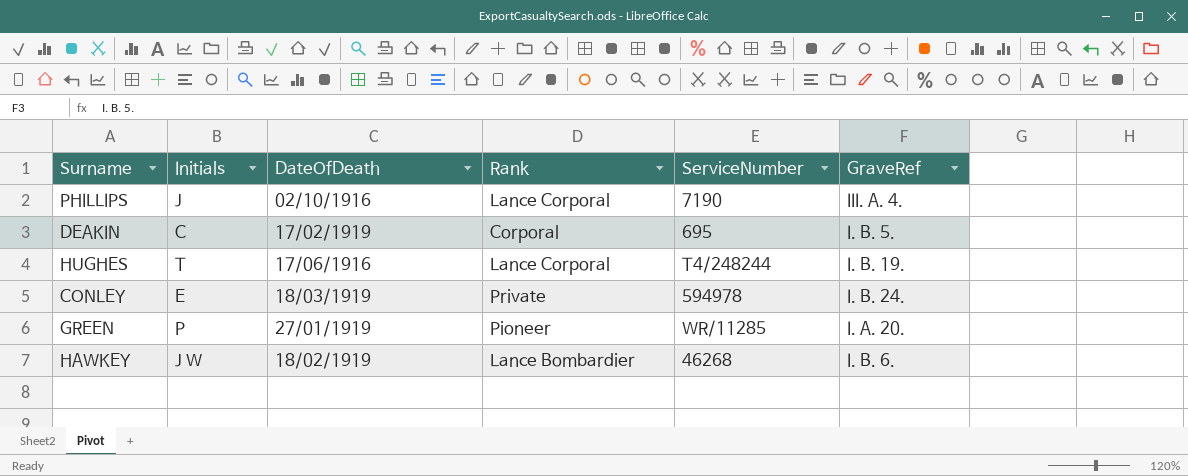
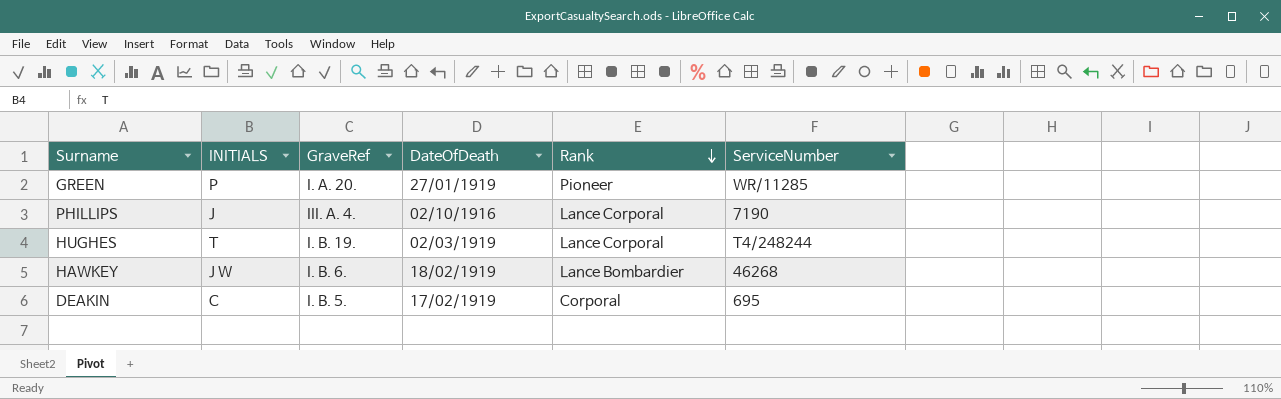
row order: none -> Rank descending
column name: Initials -> INITIALS
column GraveRef | position: 6 -> 3
row CONLEY: E | 18/03/1919 | Private | 594978 | I. B. 24. -> none
HUGHES | DateOfDeath: 17/06/1916 -> 02/03/1919

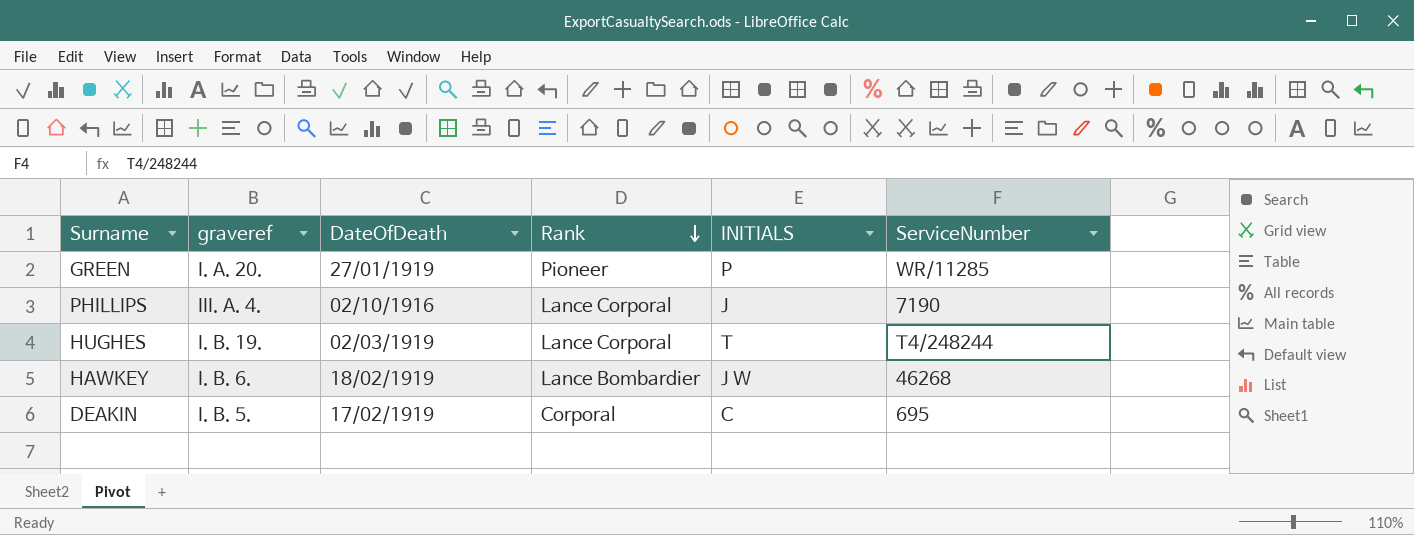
column name: GraveRef -> graveref
column INITIALS | position: 2 -> 5

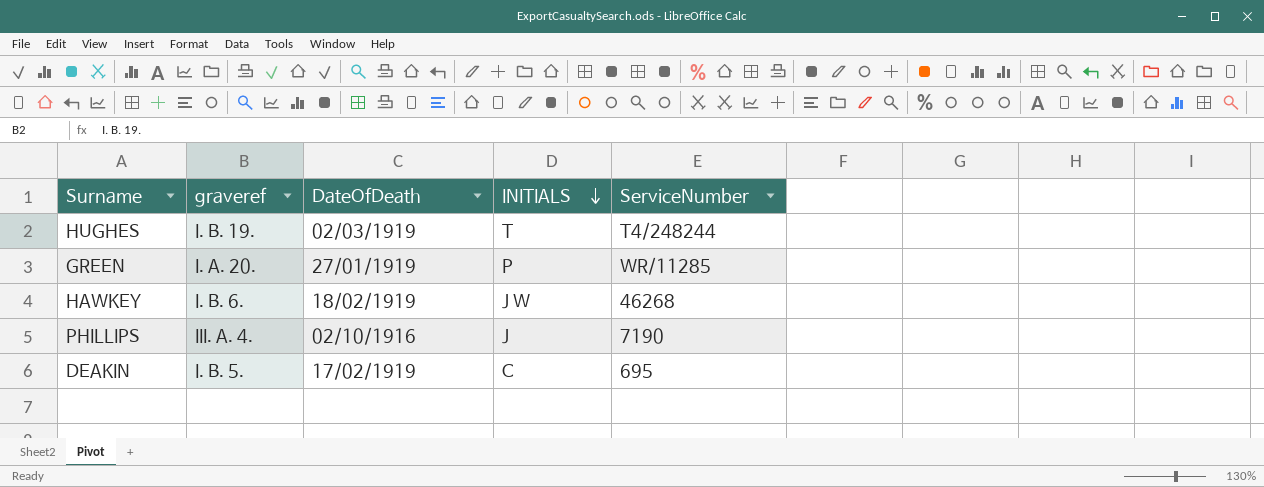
row order: Rank descending -> INITIALS descending
column Rank | position: 4 -> none

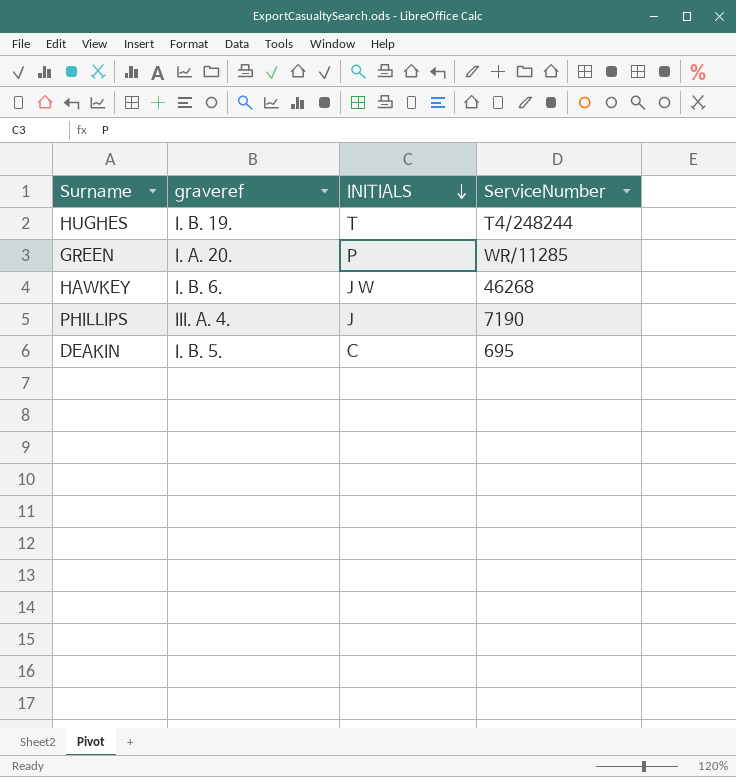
column DateOfDeath | position: 3 -> none

